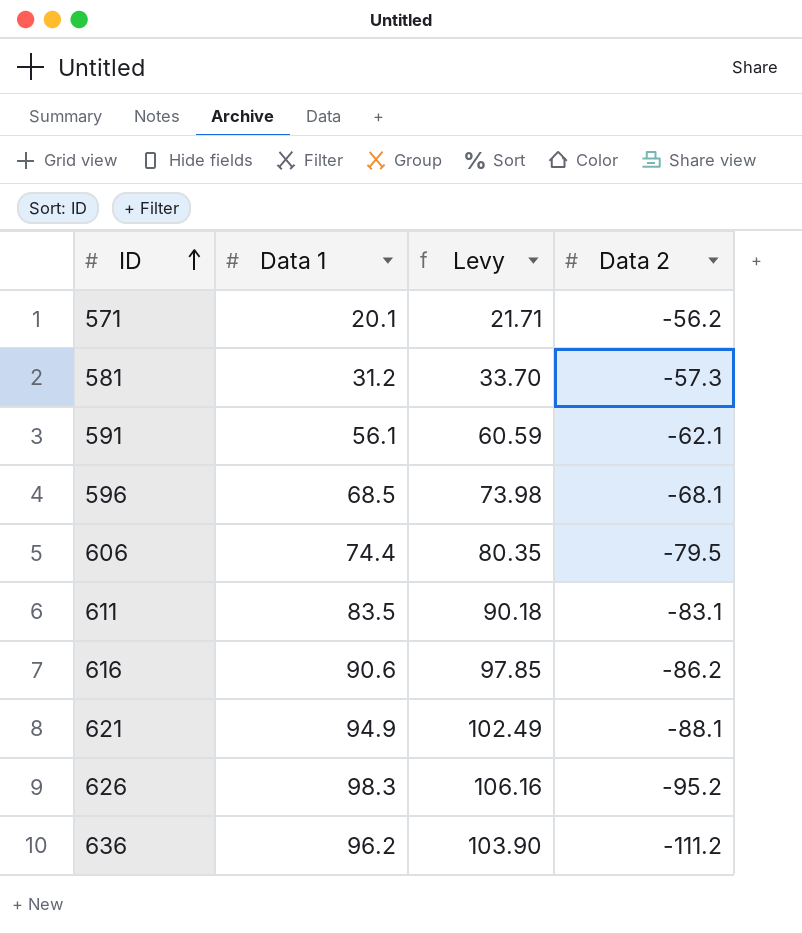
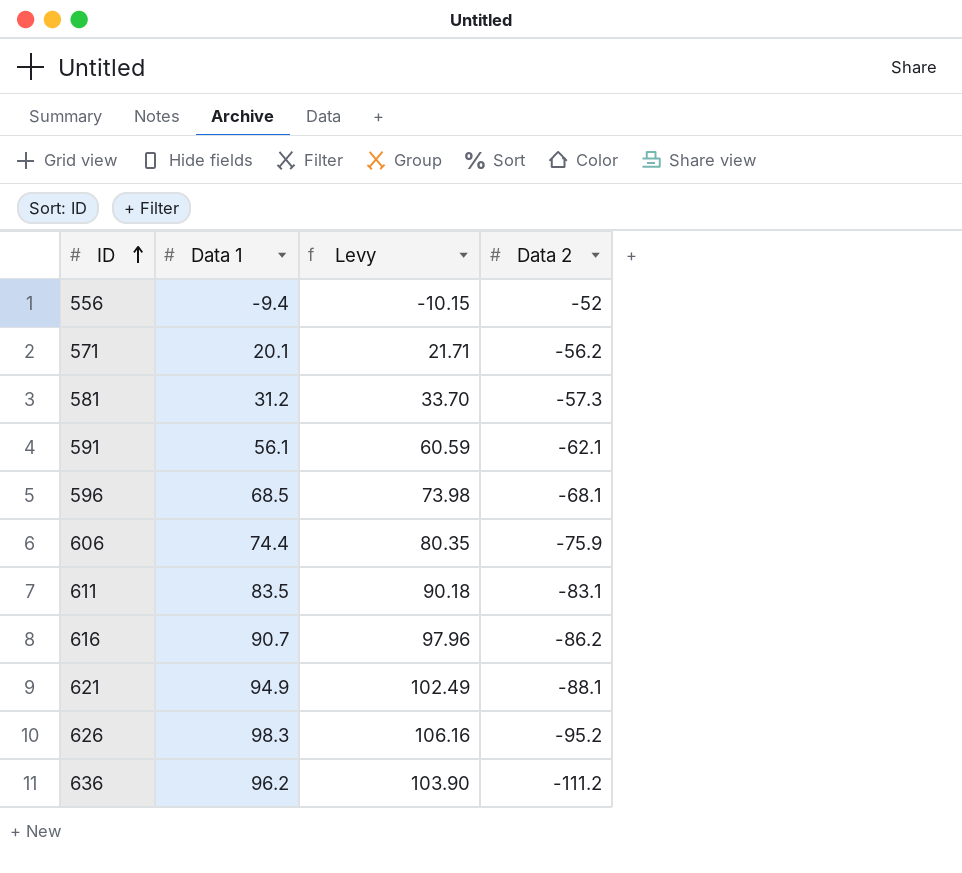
row 556: none -> -9.4 | -10.15 | -52
606 | Data 2: -79.5 -> -75.9
616 | Data 1: 90.6 -> 90.7
616 | Levy: 97.85 -> 97.96

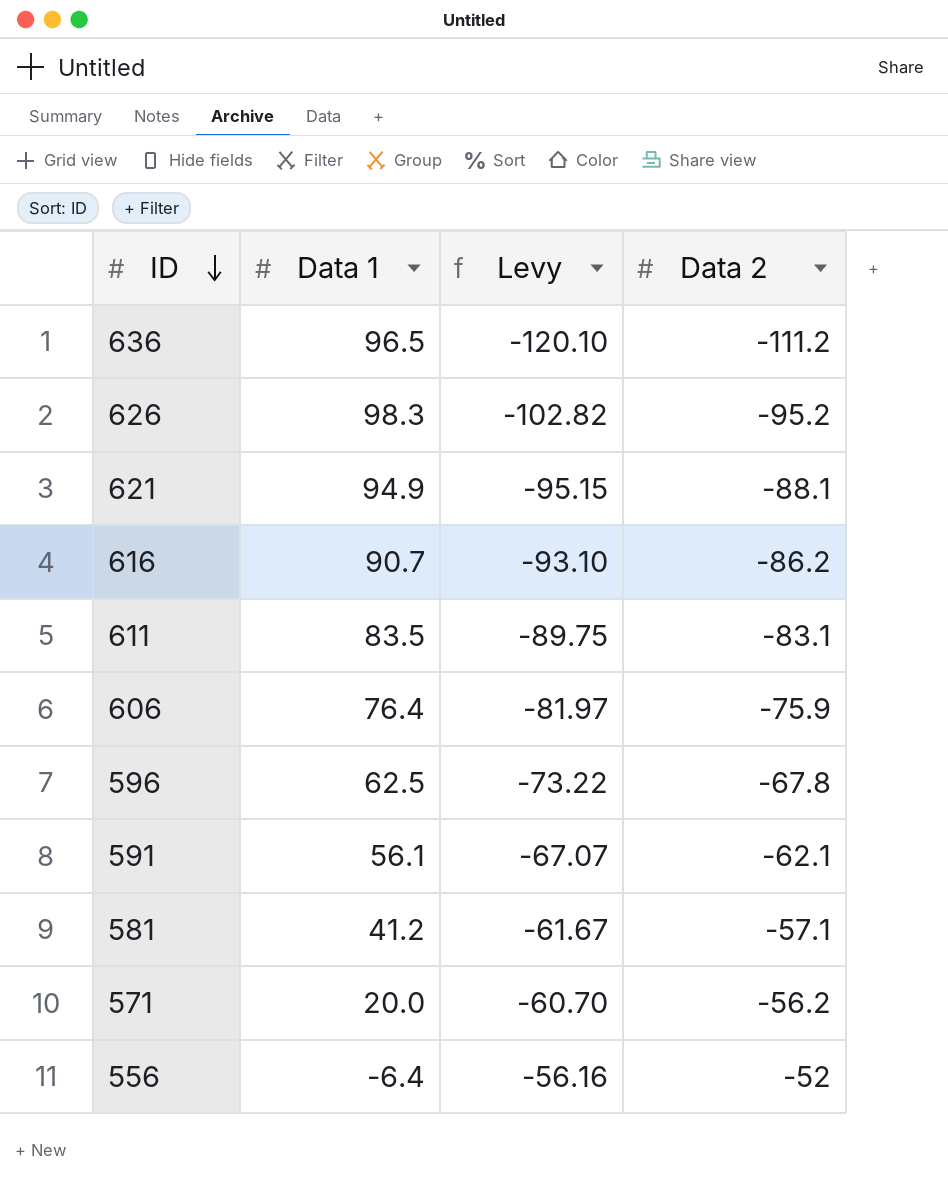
row order: ID ascending -> ID descending
column Levy | formula: [Data 1] * 1.08 -> [Data 2] * 1.08
636 | Data 1: 96.2 -> 96.5
606 | Data 1: 74.4 -> 76.4
596 | Data 1: 68.5 -> 62.5
596 | Data 2: -68.1 -> -67.8
581 | Data 1: 31.2 -> 41.2
581 | Data 2: -57.3 -> -57.1
571 | Data 1: 20.1 -> 20.0
556 | Data 1: -9.4 -> -6.4

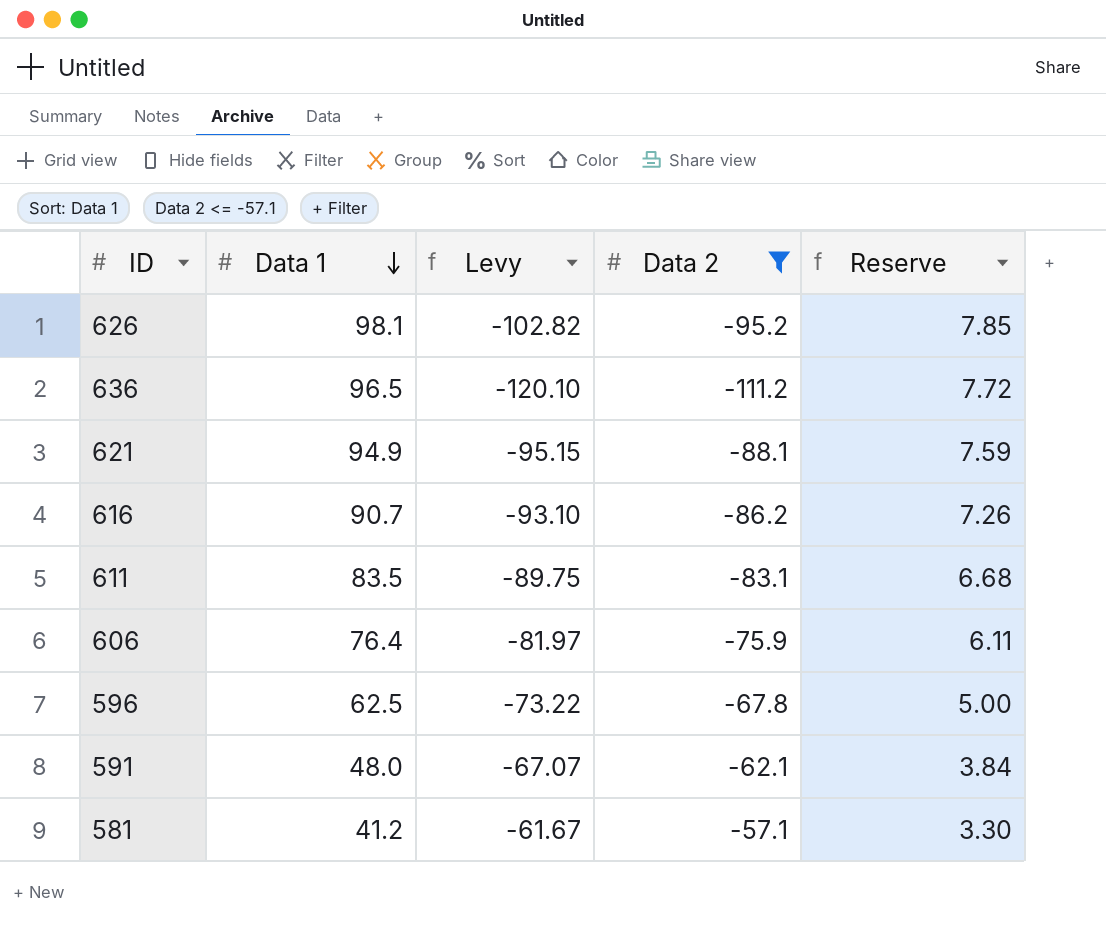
filter: none -> Data 2 <= -57.1
row order: ID descending -> Data 1 descending
column Reserve | formula: none -> [Data 1] * 0.08
626 | Data 1: 98.3 -> 98.1
591 | Data 1: 56.1 -> 48.0

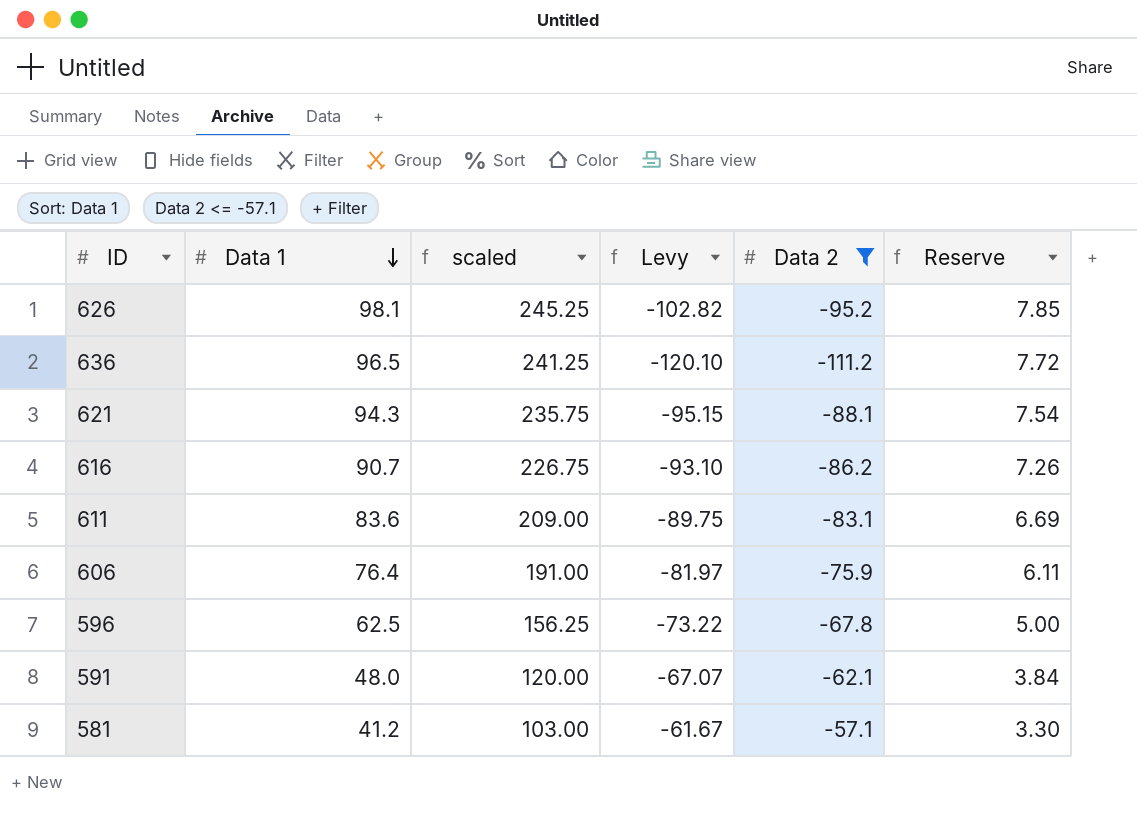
column scaled | formula: none -> [Data 1] * 2.5
621 | Data 1: 94.9 -> 94.3
621 | Reserve: 7.59 -> 7.54
611 | Data 1: 83.5 -> 83.6
611 | Reserve: 6.68 -> 6.69

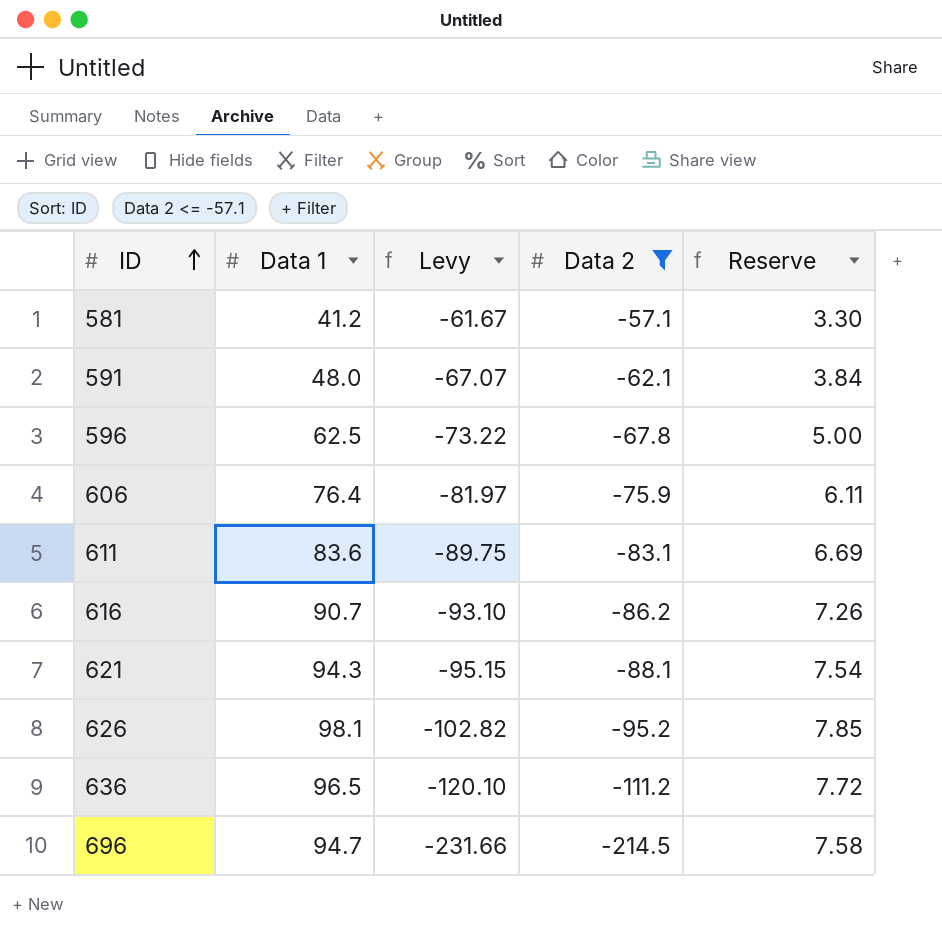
row order: Data 1 descending -> ID ascending
column scaled | formula: [Data 1] * 2.5 -> none
row 696: none -> 94.7 | -231.66 | -214.5 | 7.58

